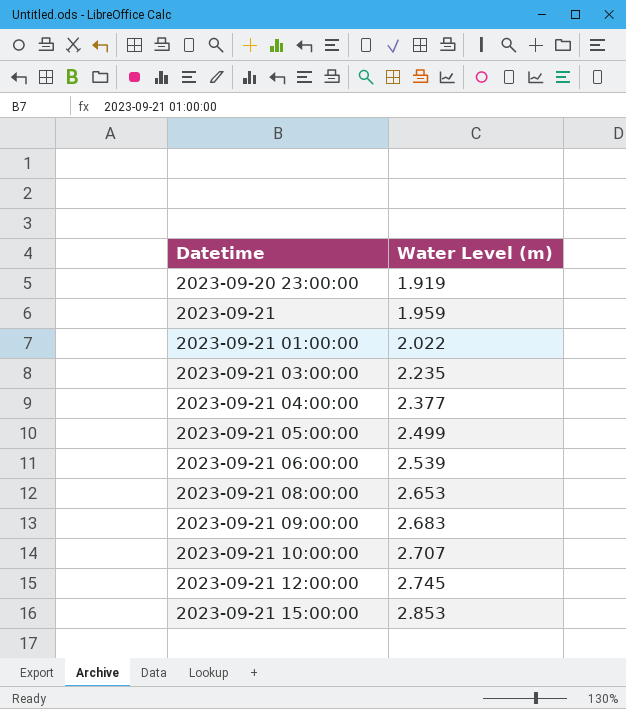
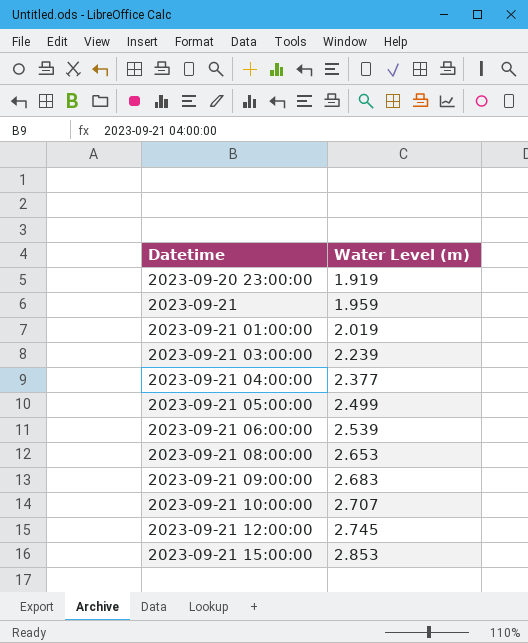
2023-09-21 01:00:00 | Water Level (m): 2.022 -> 2.019
2023-09-21 03:00:00 | Water Level (m): 2.235 -> 2.239

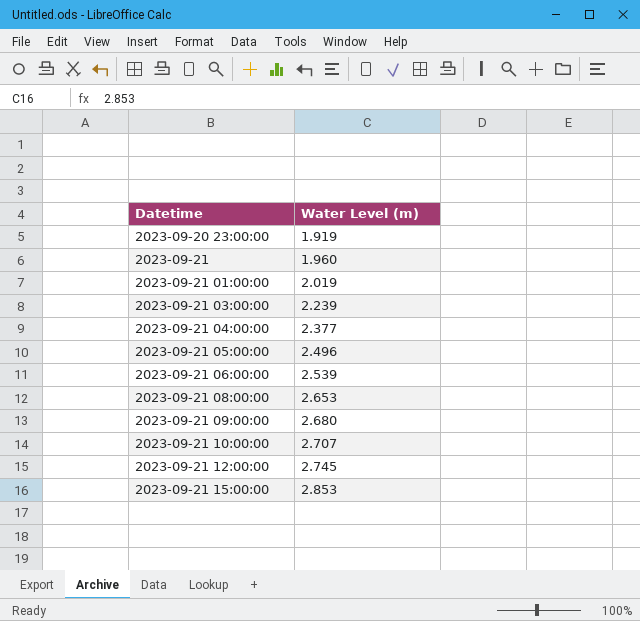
2023-09-21 | Water Level (m): 1.959 -> 1.960
2023-09-21 05:00:00 | Water Level (m): 2.499 -> 2.496
2023-09-21 09:00:00 | Water Level (m): 2.683 -> 2.680

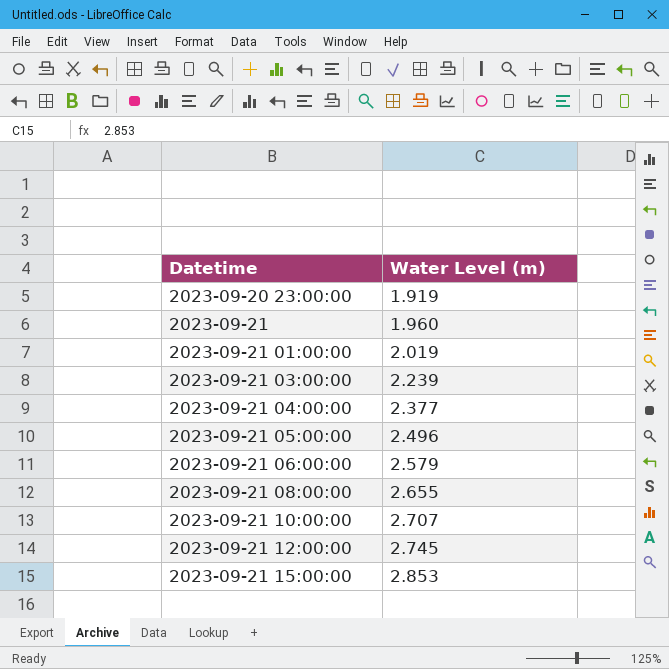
row 2023-09-21 09:00:00: 2.680 -> none
2023-09-21 06:00:00 | Water Level (m): 2.539 -> 2.579
2023-09-21 08:00:00 | Water Level (m): 2.653 -> 2.655

